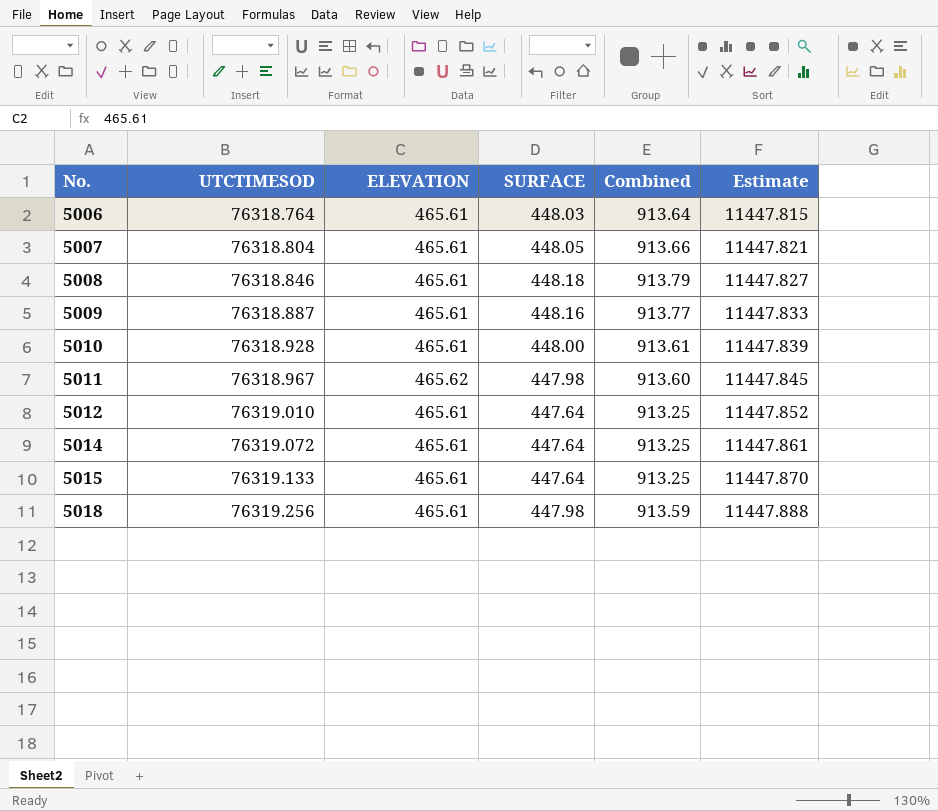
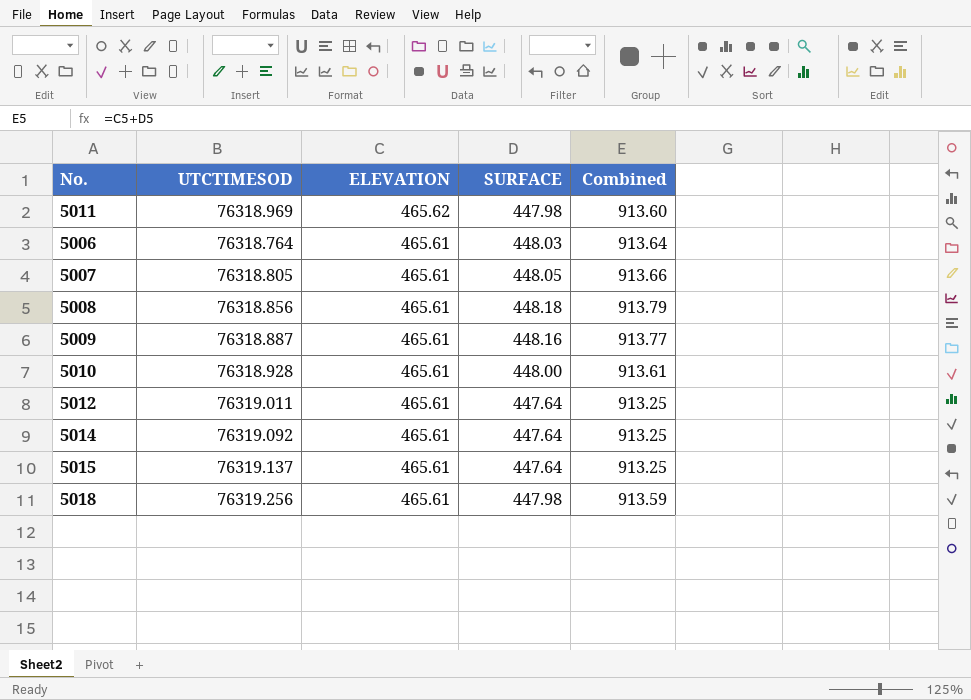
row order: No. ascending -> ELEVATION descending
column Estimate | formula: [UTCTIMESOD] * 0.15 -> none
5011 | UTCTIMESOD: 76318.967 -> 76318.969
5007 | UTCTIMESOD: 76318.804 -> 76318.805
5008 | UTCTIMESOD: 76318.846 -> 76318.856
5012 | UTCTIMESOD: 76319.010 -> 76319.011
5014 | UTCTIMESOD: 76319.072 -> 76319.092
5015 | UTCTIMESOD: 76319.133 -> 76319.137

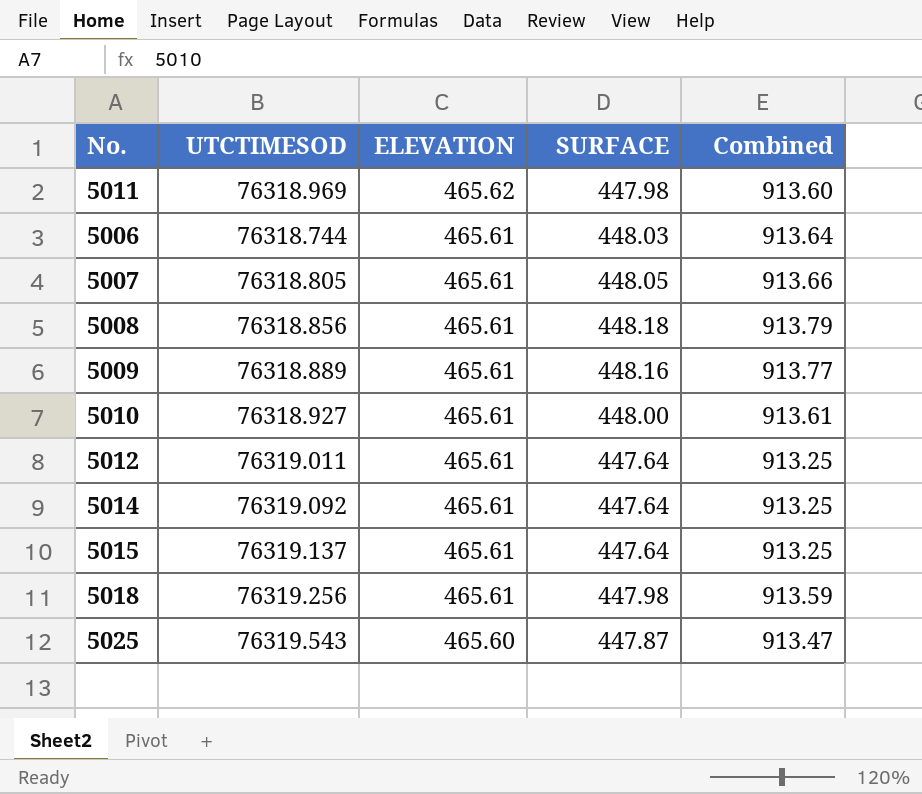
5006 | UTCTIMESOD: 76318.764 -> 76318.744
5009 | UTCTIMESOD: 76318.887 -> 76318.889
5010 | UTCTIMESOD: 76318.928 -> 76318.927
row 5025: none -> 76319.543 | 465.60 | 447.87 | 913.47

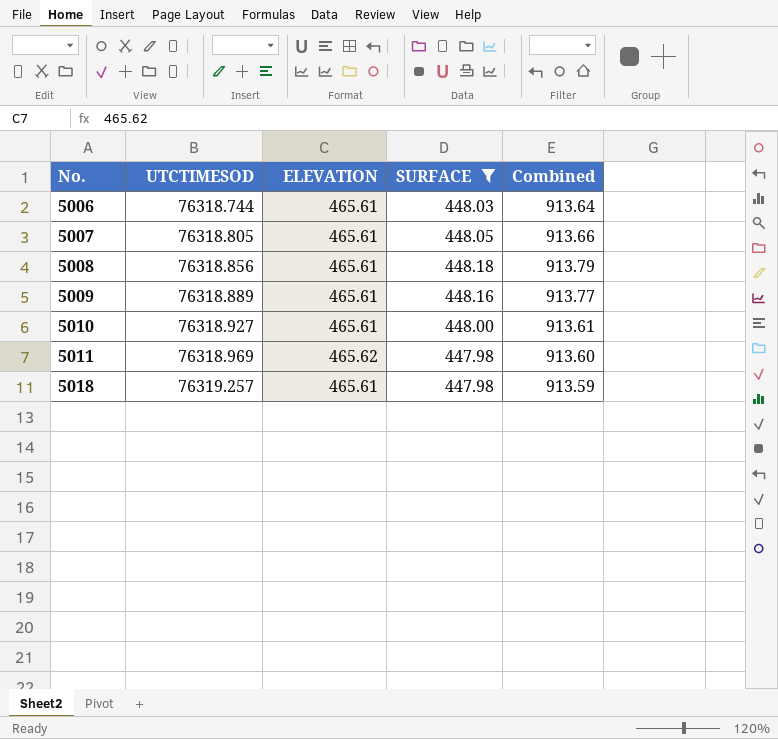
filter: none -> SURFACE >= 447.98
row order: ELEVATION descending -> No. ascending
5018 | UTCTIMESOD: 76319.256 -> 76319.257

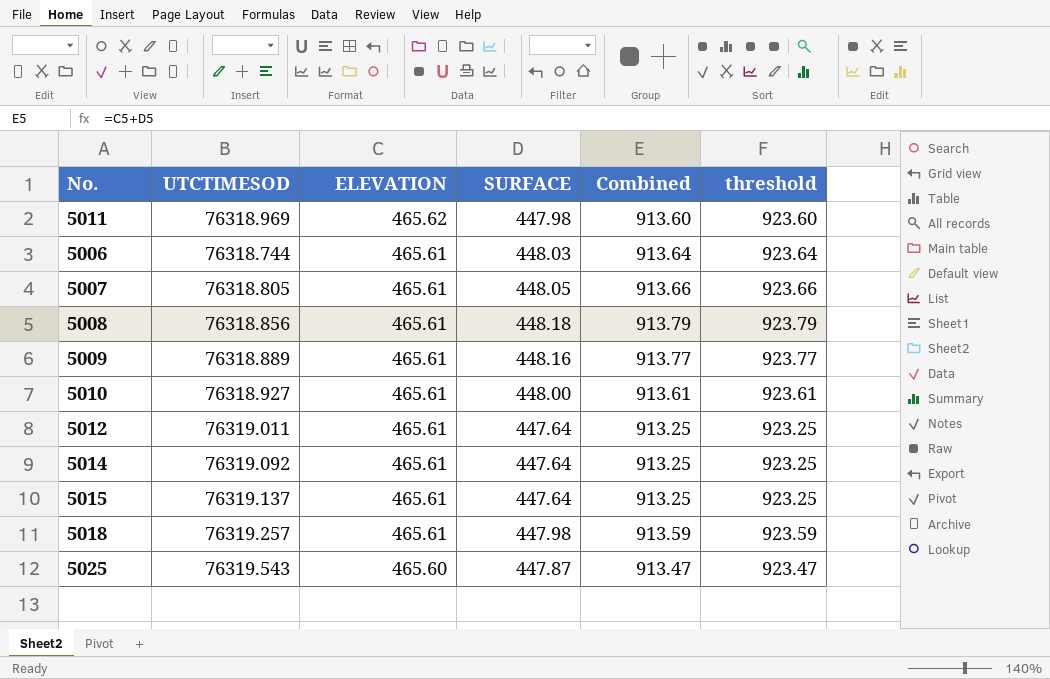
filter: SURFACE >= 447.98 -> none
row order: No. ascending -> ELEVATION descending
column threshold | formula: none -> [Combined] + 10

